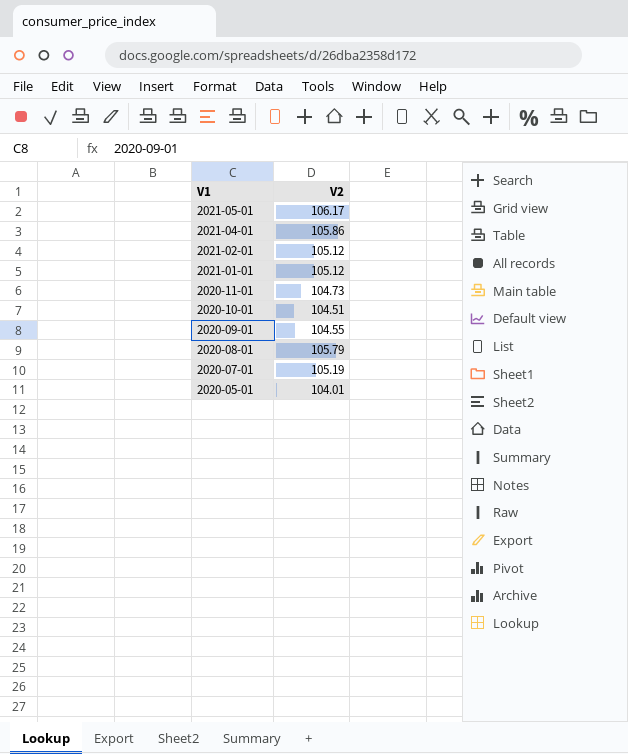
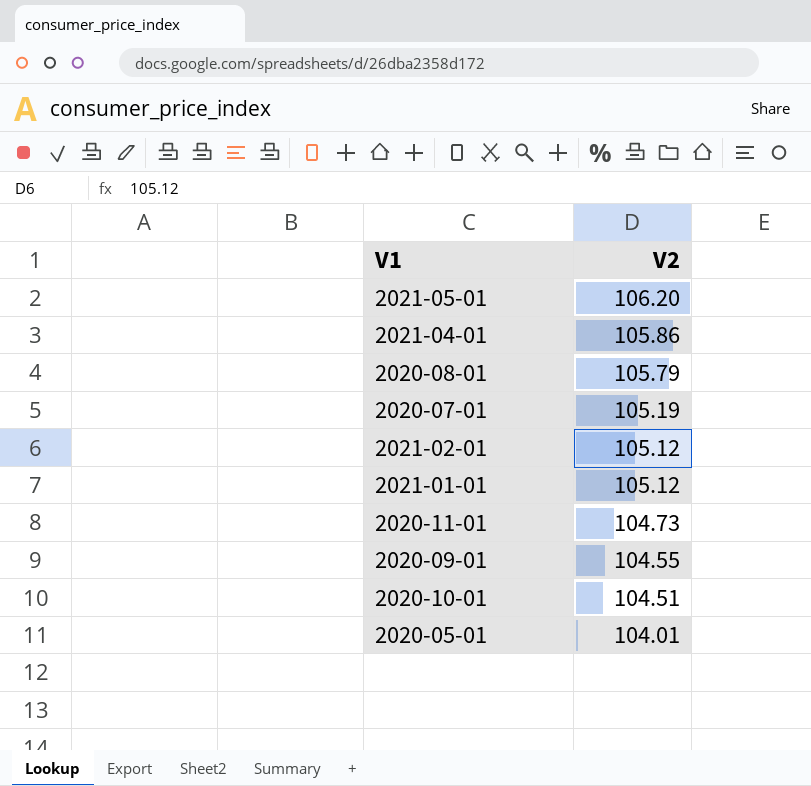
row order: V1 descending -> V2 descending
2021-05-01 | V2: 106.17 -> 106.20

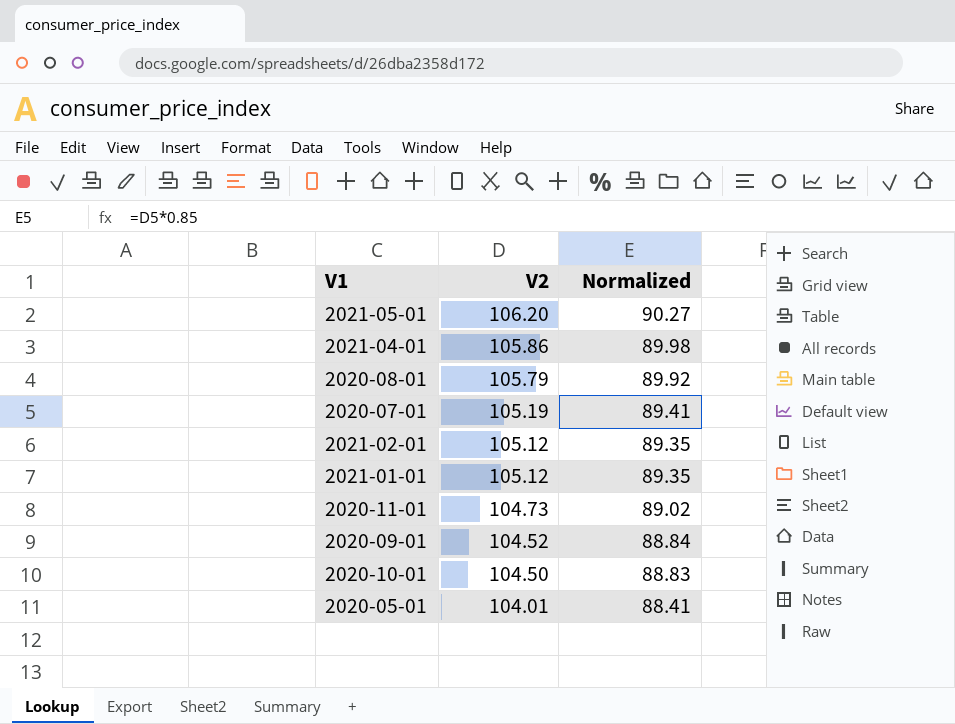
column Normalized | formula: none -> [V2] * 0.85
2020-09-01 | V2: 104.55 -> 104.52
2020-10-01 | V2: 104.51 -> 104.50

